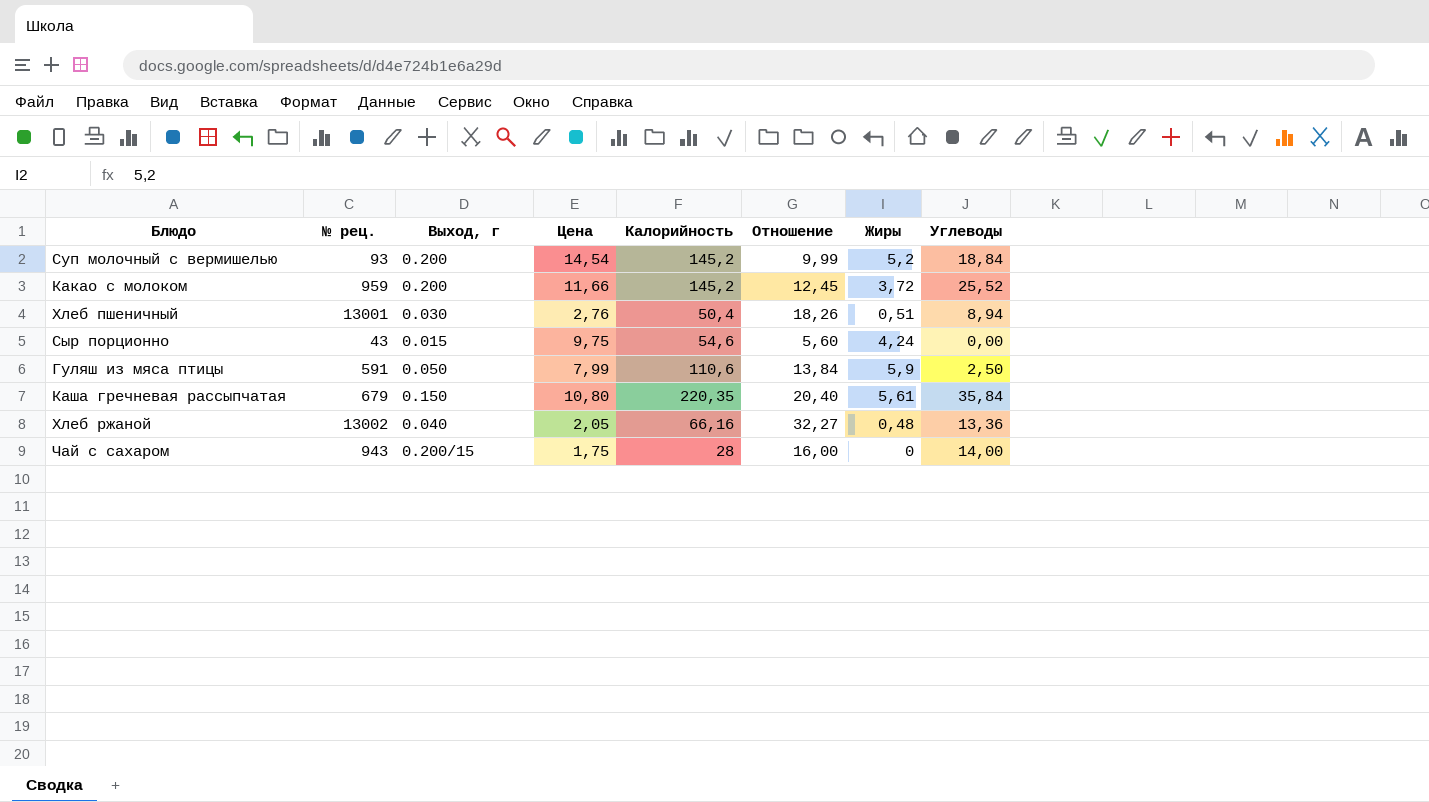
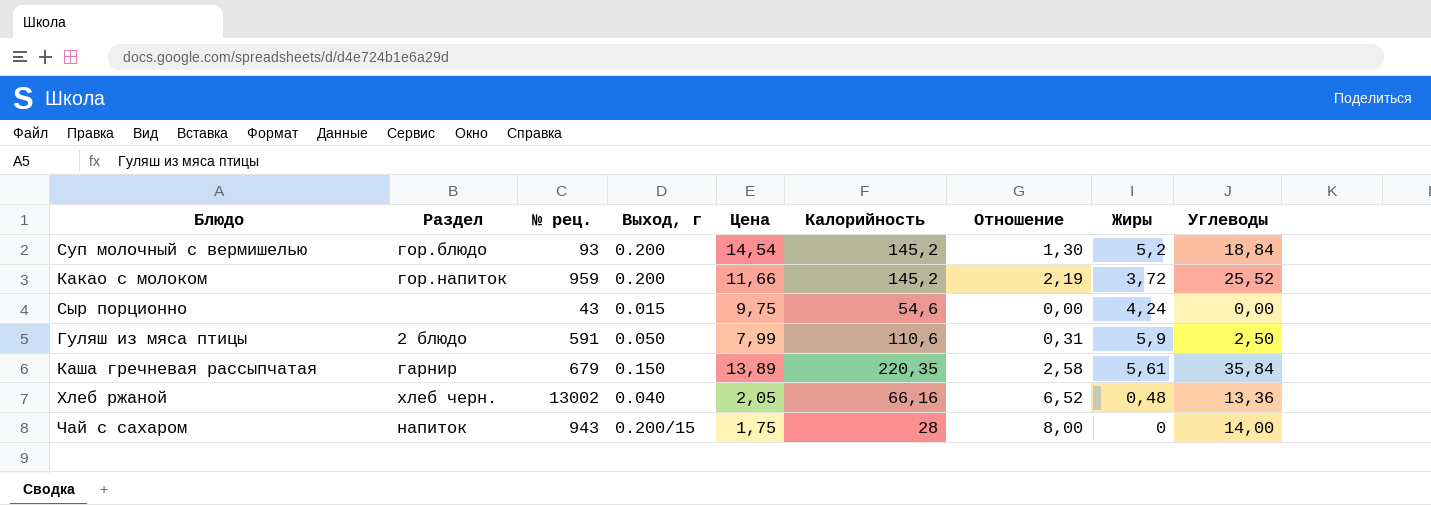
column Раздел | position: none -> 2
column Отношение | formula: [Калорийность] / [Цена] -> [Углеводы] / [Цена]
row Хлеб пшеничный: 13001 | 0.030 | 2,76 | 50,4 | 18,26 | 0,51 | 8,94 -> none
Каша гречневая рассыпчатая | Цена: 10,80 -> 13,89

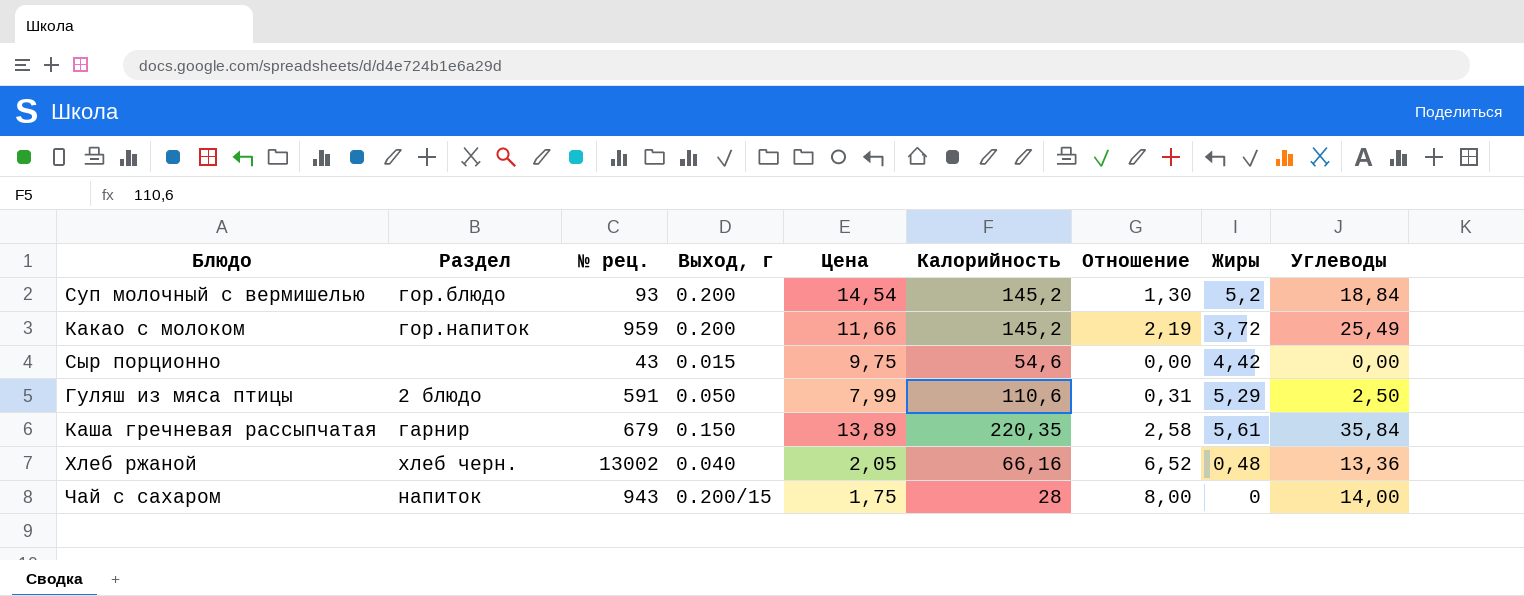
Какао с молоком | Углеводы: 25,52 -> 25,49
Сыр порционно | Жиры: 4,24 -> 4,42
Гуляш из мяса птицы | Жиры: 5,9 -> 5,29

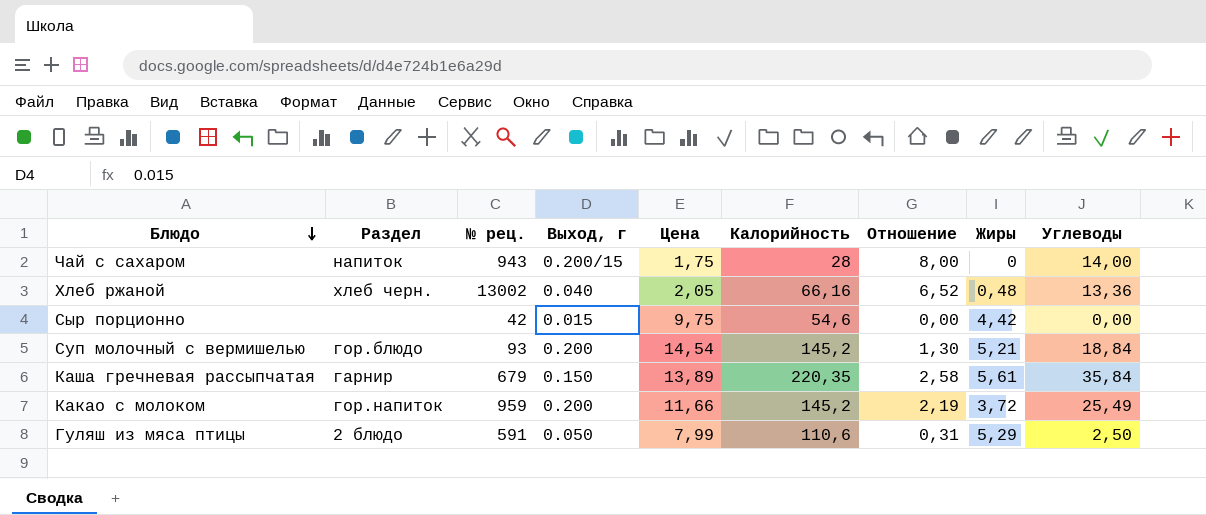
row order: none -> Блюдо descending
Сыр порционно | № рец.: 43 -> 42
Суп молочный с вермишелью | Жиры: 5,2 -> 5,21

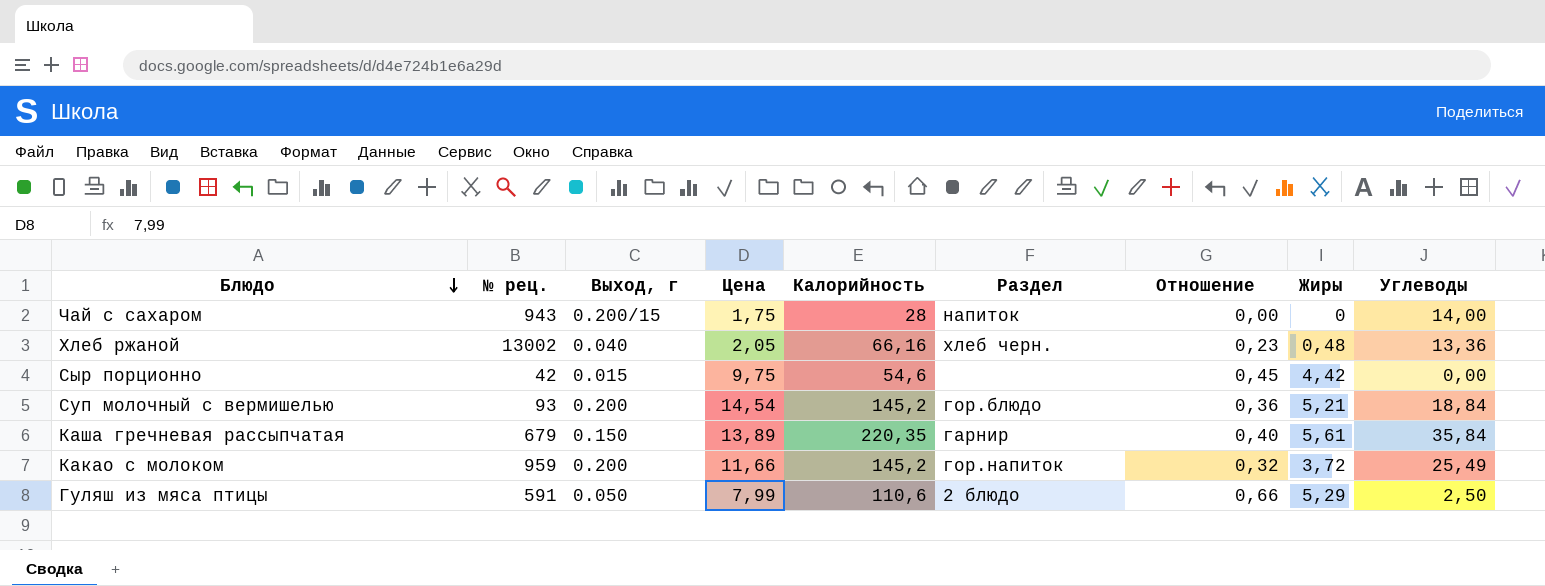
column Раздел | position: 2 -> 6
column Отношение | formula: [Углеводы] / [Цена] -> [Жиры] / [Цена]

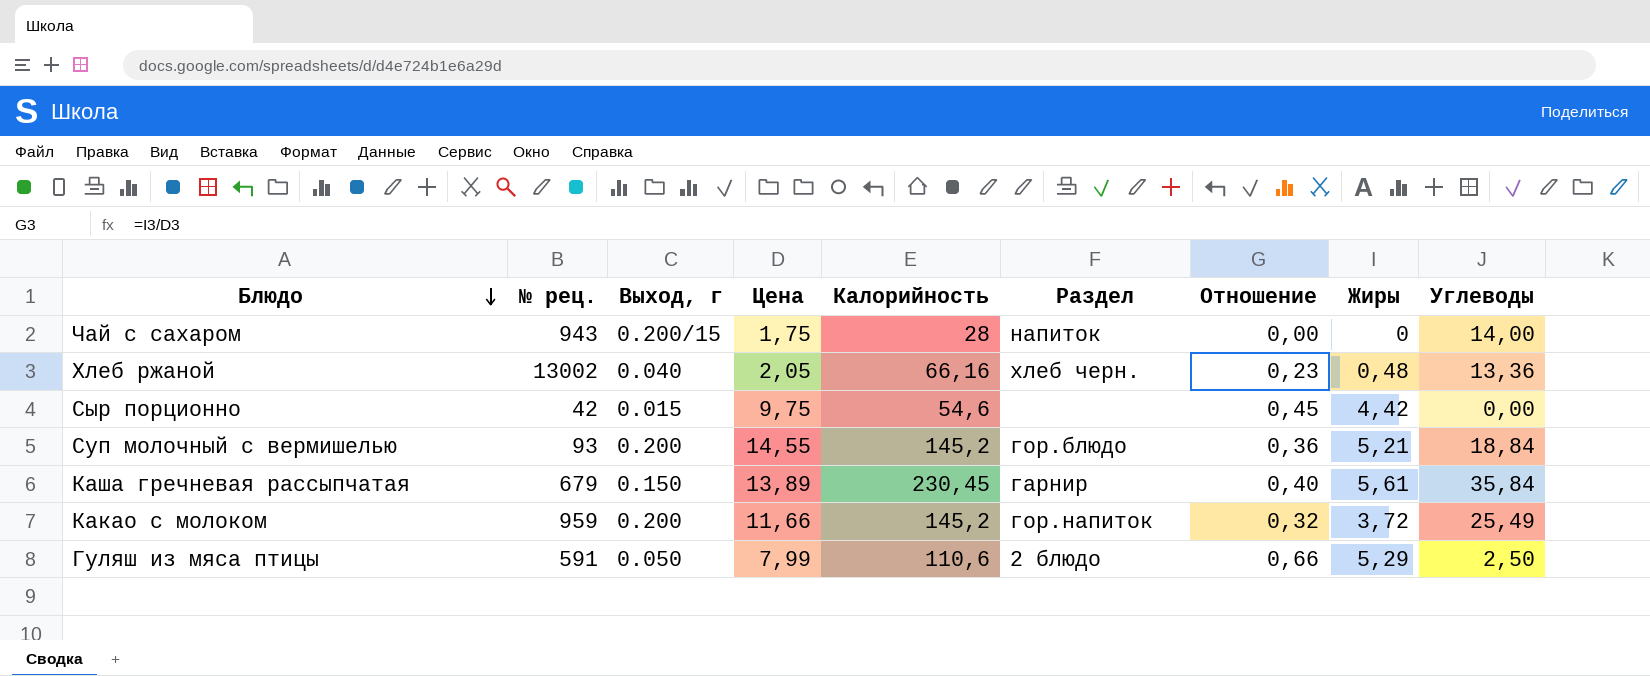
Суп молочный с вермишелью | Цена: 14,54 -> 14,55
Каша гречневая рассыпчатая | Калорийность: 220,35 -> 230,45

